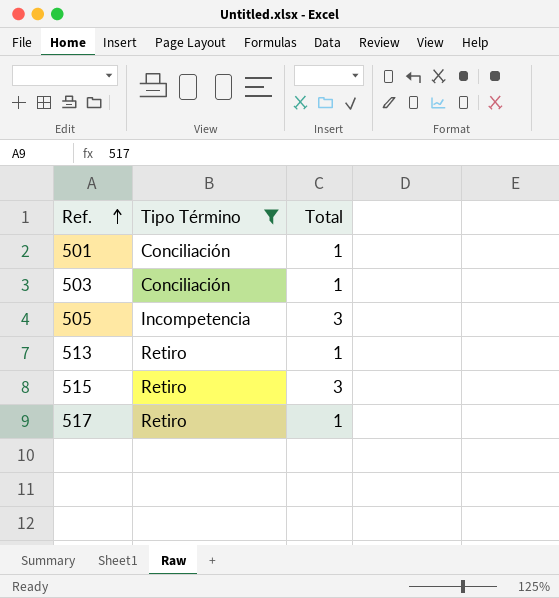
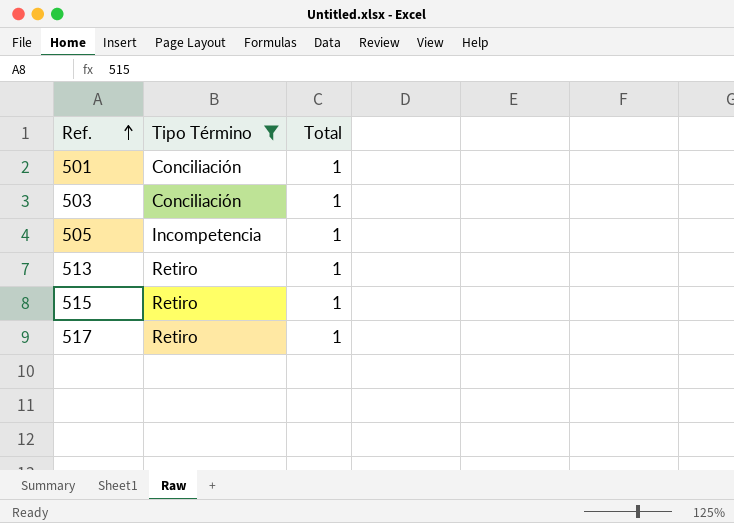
505 | Total: 3 -> 1
515 | Total: 3 -> 1

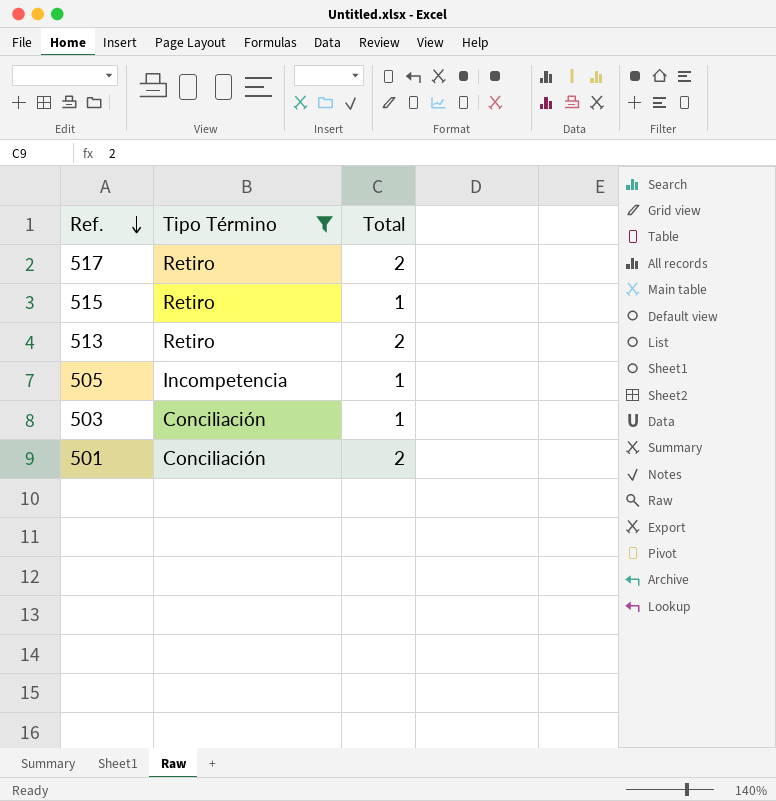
row order: Ref. ascending -> Ref. descending
517 | Total: 1 -> 2
513 | Total: 1 -> 2
501 | Total: 1 -> 2

